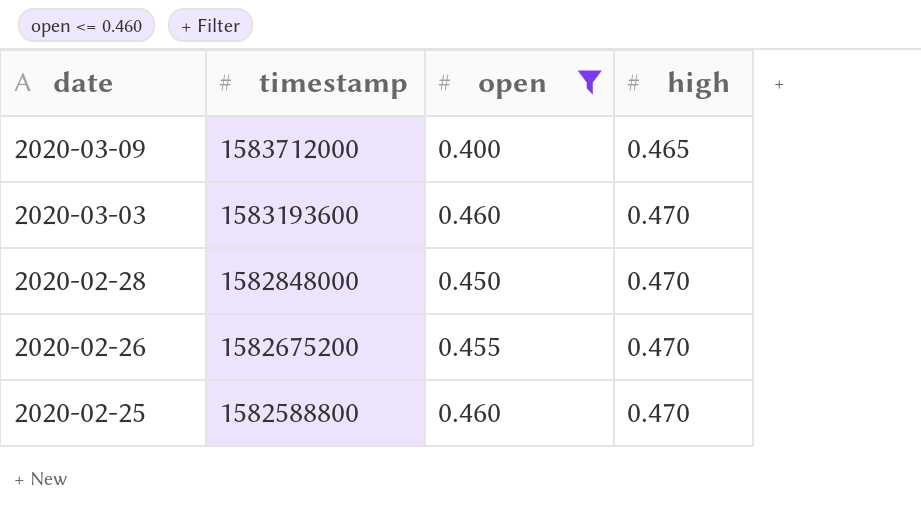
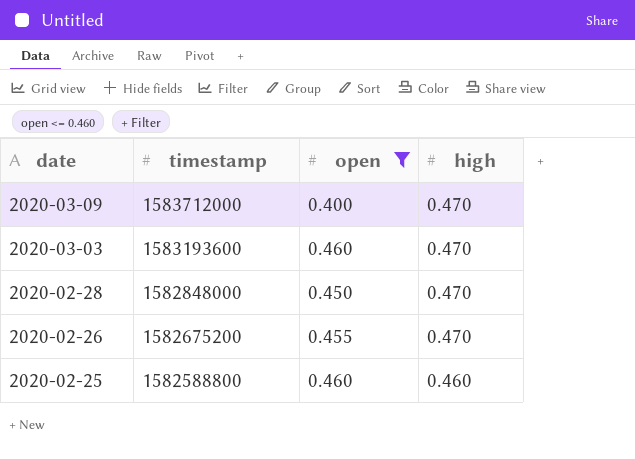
2020-03-09 | high: 0.465 -> 0.470
2020-02-25 | high: 0.470 -> 0.460

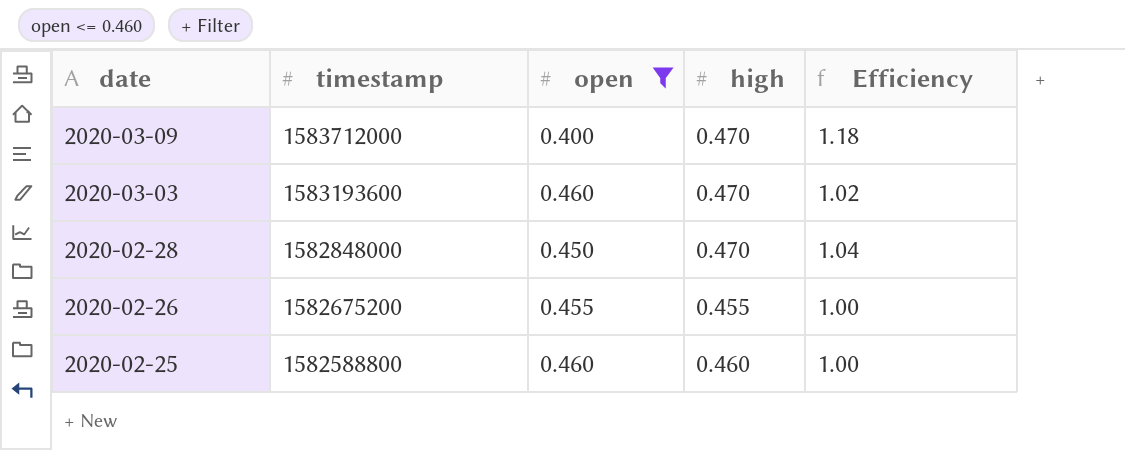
column Efficiency | formula: none -> [high] / [open]
2020-02-26 | high: 0.470 -> 0.455

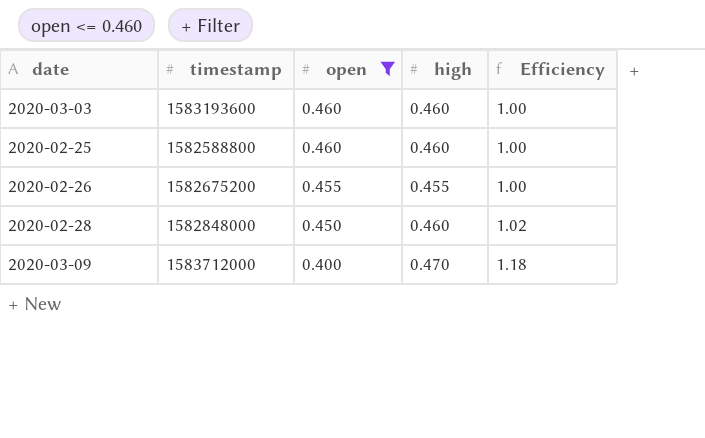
row order: date descending -> open descending
2020-03-03 | high: 0.470 -> 0.460
2020-03-03 | Efficiency: 1.02 -> 1.00
2020-02-28 | high: 0.470 -> 0.460
2020-02-28 | Efficiency: 1.04 -> 1.02

